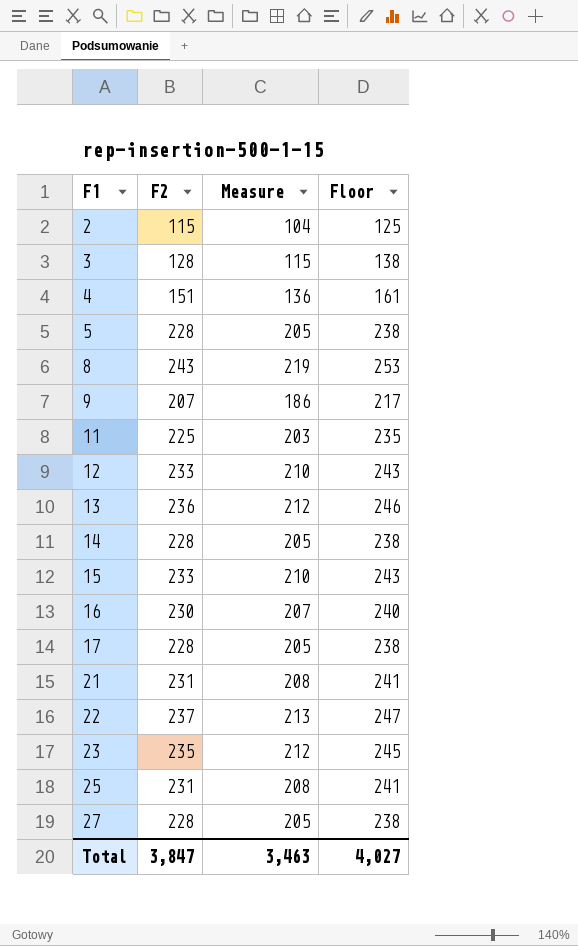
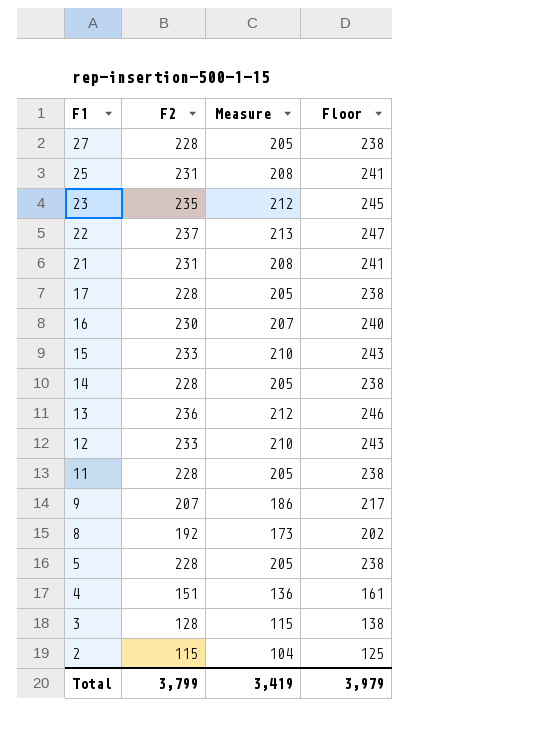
row order: F1 ascending -> F1 descending
11 | F2: 225 -> 228
11 | Measure: 203 -> 205
11 | Floor: 235 -> 238
8 | F2: 243 -> 192
8 | Measure: 219 -> 173
8 | Floor: 253 -> 202
Total | F2: 3,847 -> 3,799
Total | Measure: 3,463 -> 3,419
Total | Floor: 4,027 -> 3,979

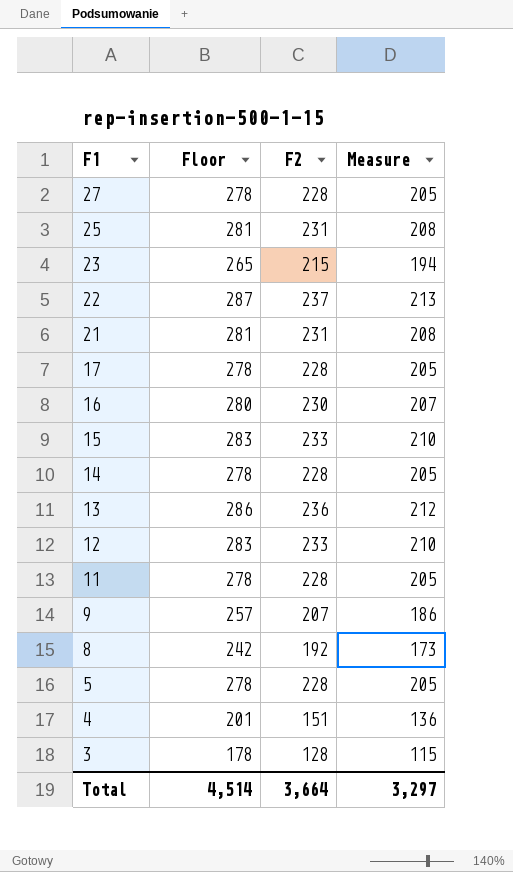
column Floor | formula: [F2] + 10 -> [F2] + 50
column Floor | position: 4 -> 2
row 2: 115 | 104 | 125 -> none
23 | F2: 235 -> 215
23 | Measure: 212 -> 194
Total | Floor: 3,979 -> 4,514
Total | F2: 3,799 -> 3,664
Total | Measure: 3,419 -> 3,297

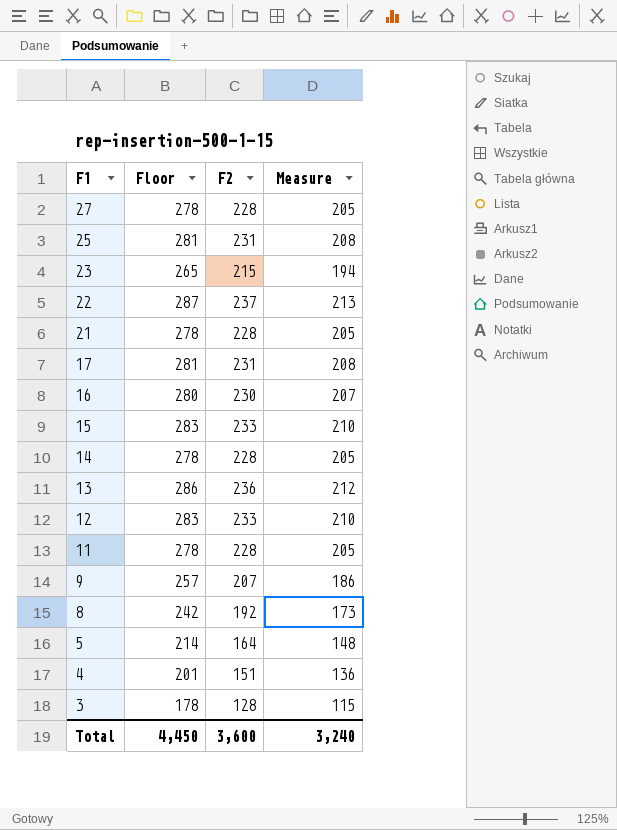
21 | Floor: 281 -> 278
21 | F2: 231 -> 228
21 | Measure: 208 -> 205
17 | Floor: 278 -> 281
17 | F2: 228 -> 231
17 | Measure: 205 -> 208
5 | Floor: 278 -> 214
5 | F2: 228 -> 164
5 | Measure: 205 -> 148
Total | Floor: 4,514 -> 4,450
Total | F2: 3,664 -> 3,600
Total | Measure: 3,297 -> 3,240

